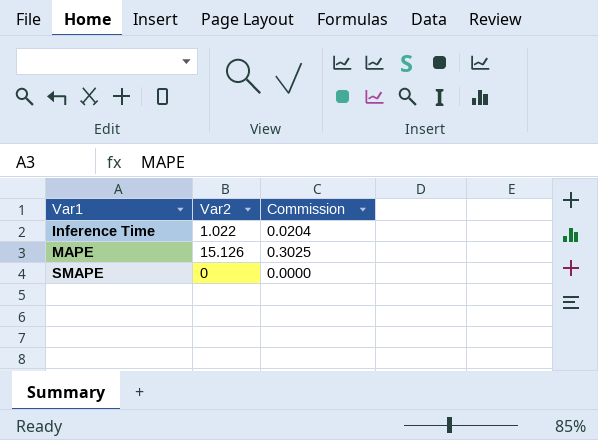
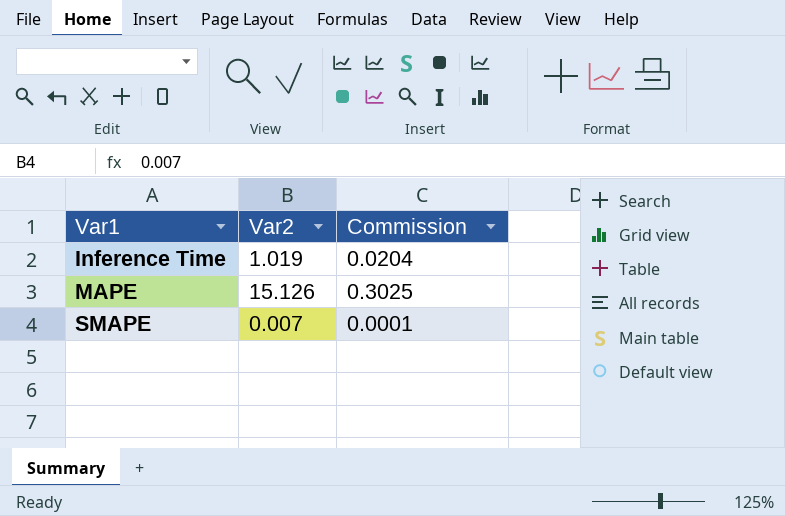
Inference Time | Var2: 1.022 -> 1.019
SMAPE | Var2: 0 -> 0.007
SMAPE | Commission: 0.0000 -> 0.0001

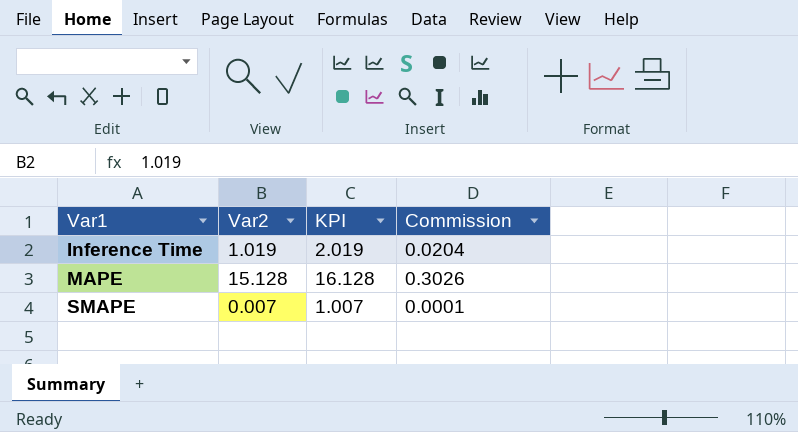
column KPI | formula: none -> [Var2] + 1
MAPE | Var2: 15.126 -> 15.128
MAPE | Commission: 0.3025 -> 0.3026

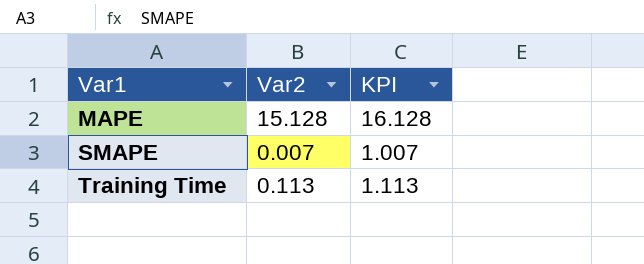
column Commission | formula: [Var2] * 0.02 -> none
row Inference Time: 1.019 | 2.019 | 0.0204 -> none
row Training Time: none -> 0.113 | 1.113

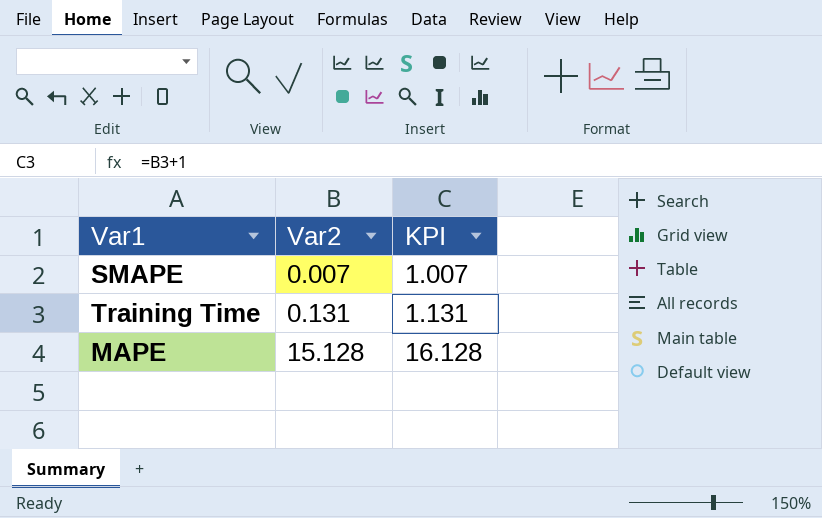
row order: Var1 ascending -> Var2 ascending
Training Time | Var2: 0.113 -> 0.131
Training Time | KPI: 1.113 -> 1.131

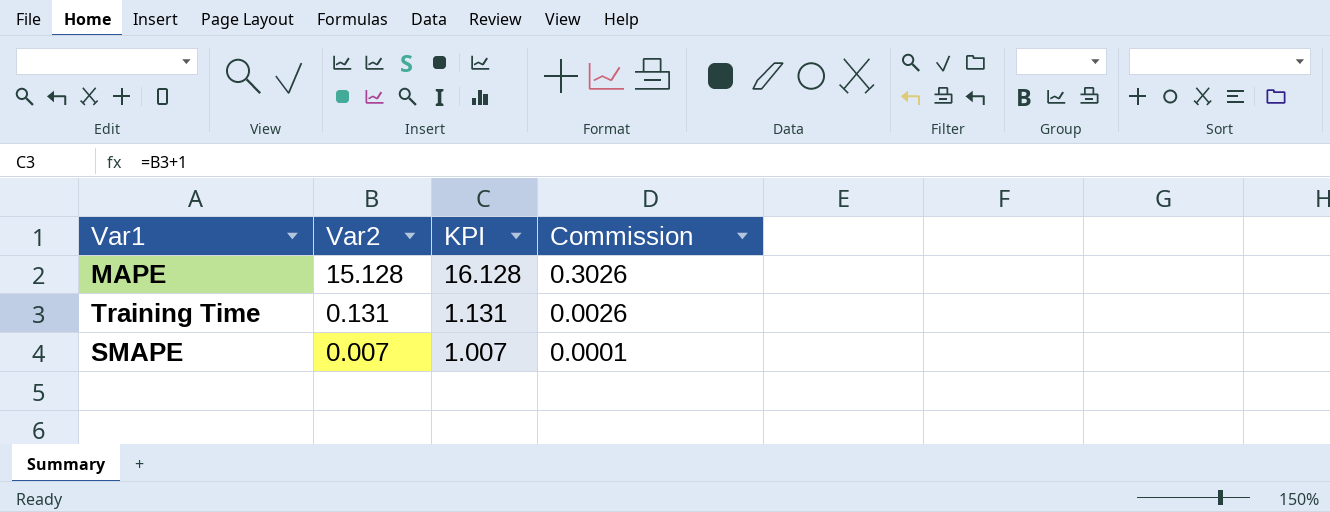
row order: Var2 ascending -> Var2 descending
column Commission | formula: none -> [Var2] * 0.02

